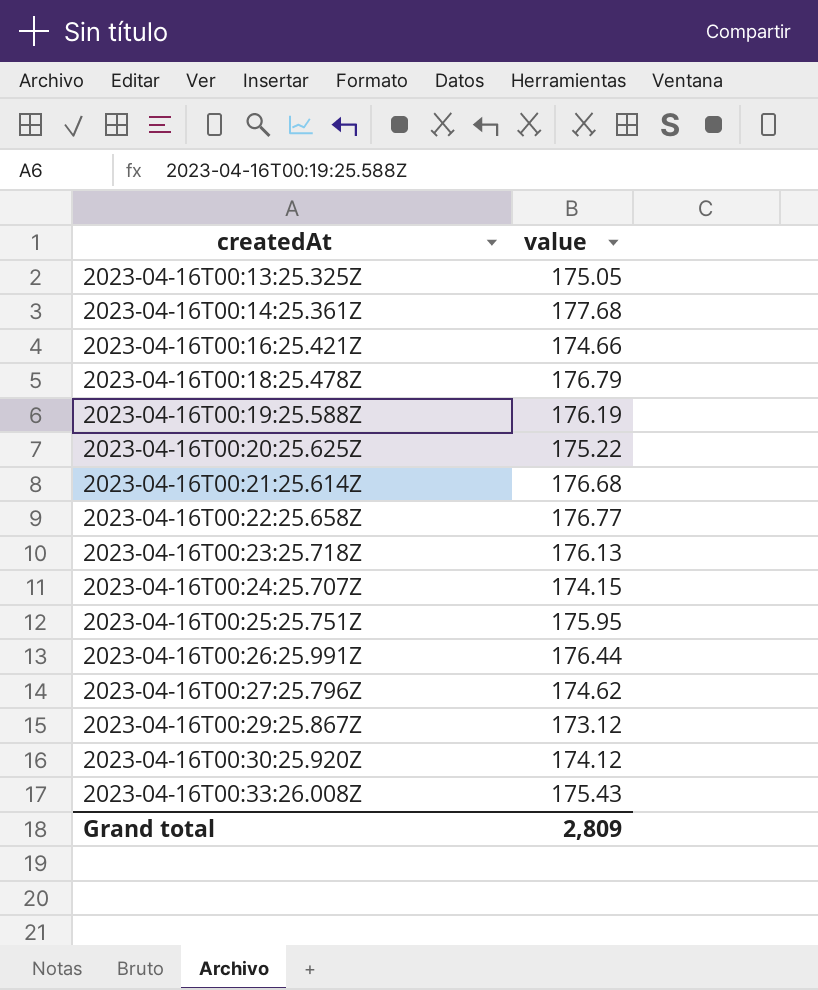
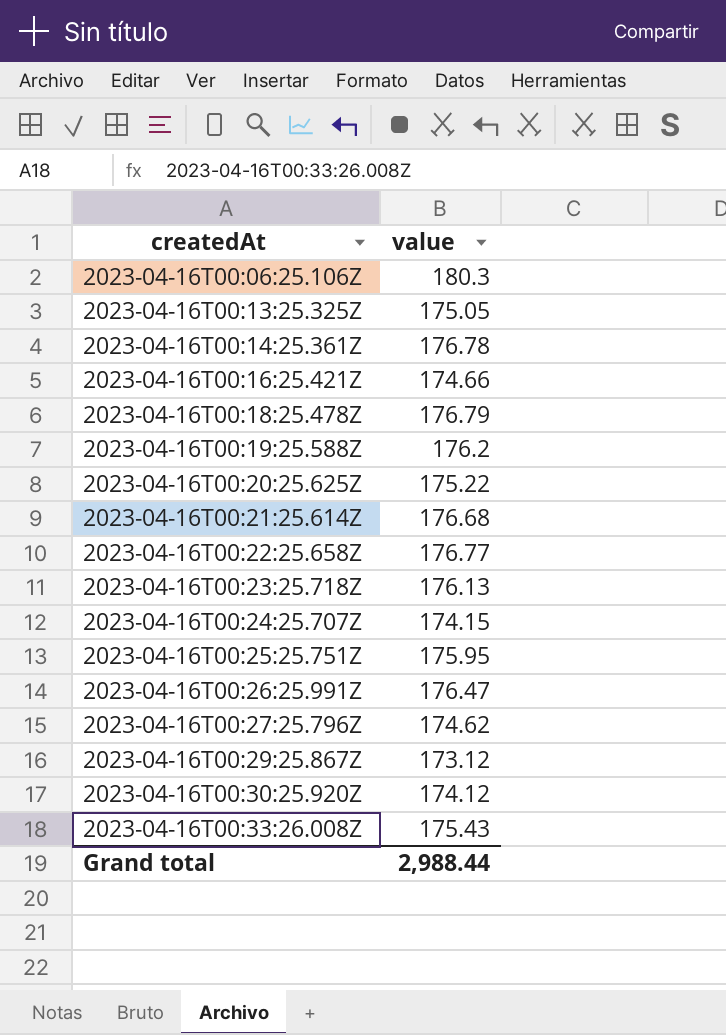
row 2023-04-16T00:06:25.106Z: none -> 180.3
2023-04-16T00:14:25.361Z | value: 177.68 -> 176.78
2023-04-16T00:19:25.588Z | value: 176.19 -> 176.2
2023-04-16T00:26:25.991Z | value: 176.44 -> 176.47
Grand total | value: 2,809 -> 2,988.44

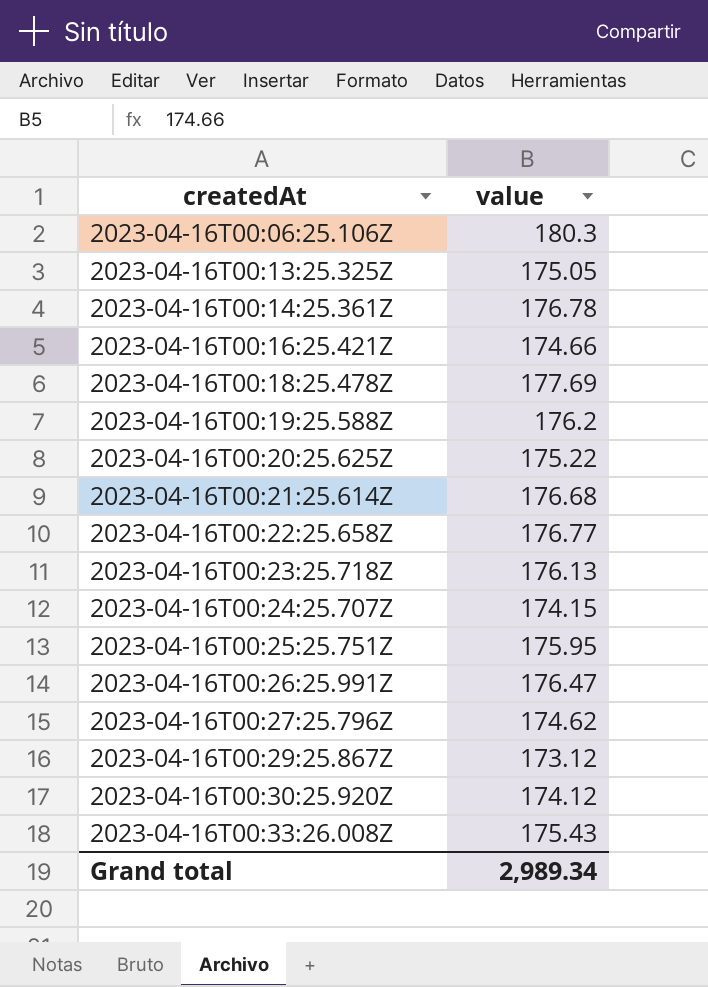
2023-04-16T00:18:25.478Z | value: 176.79 -> 177.69
Grand total | value: 2,988.44 -> 2,989.34

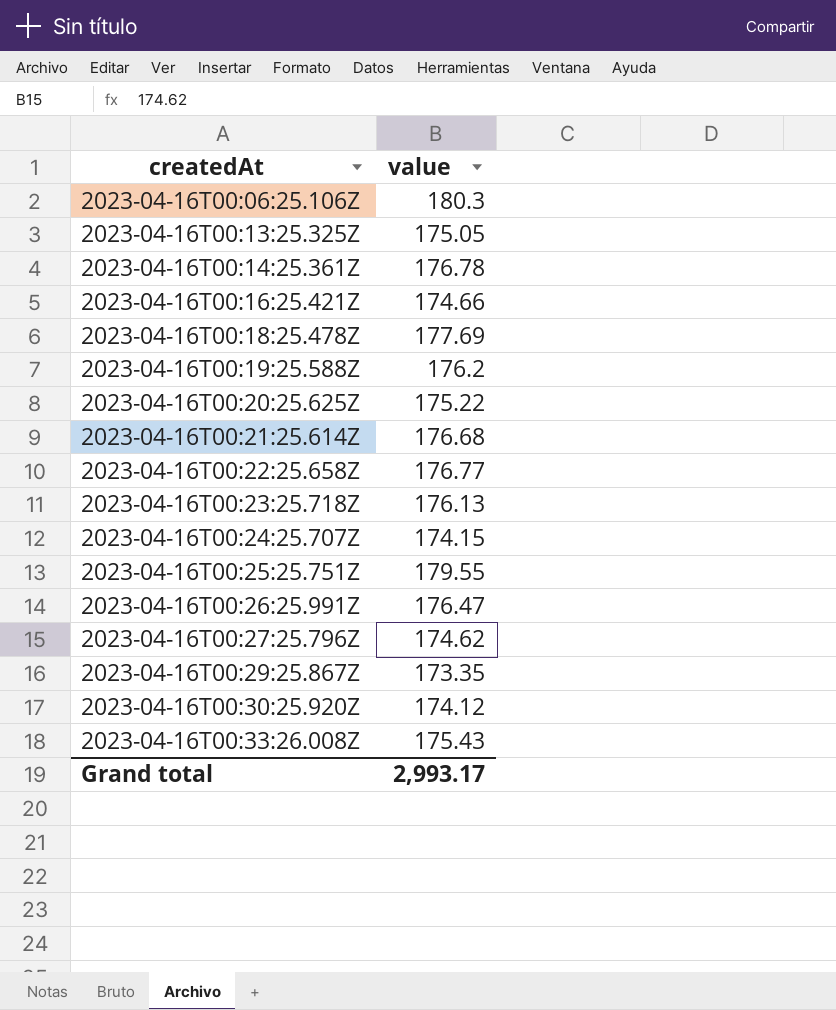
2023-04-16T00:25:25.751Z | value: 175.95 -> 179.55
2023-04-16T00:29:25.867Z | value: 173.12 -> 173.35
Grand total | value: 2,989.34 -> 2,993.17

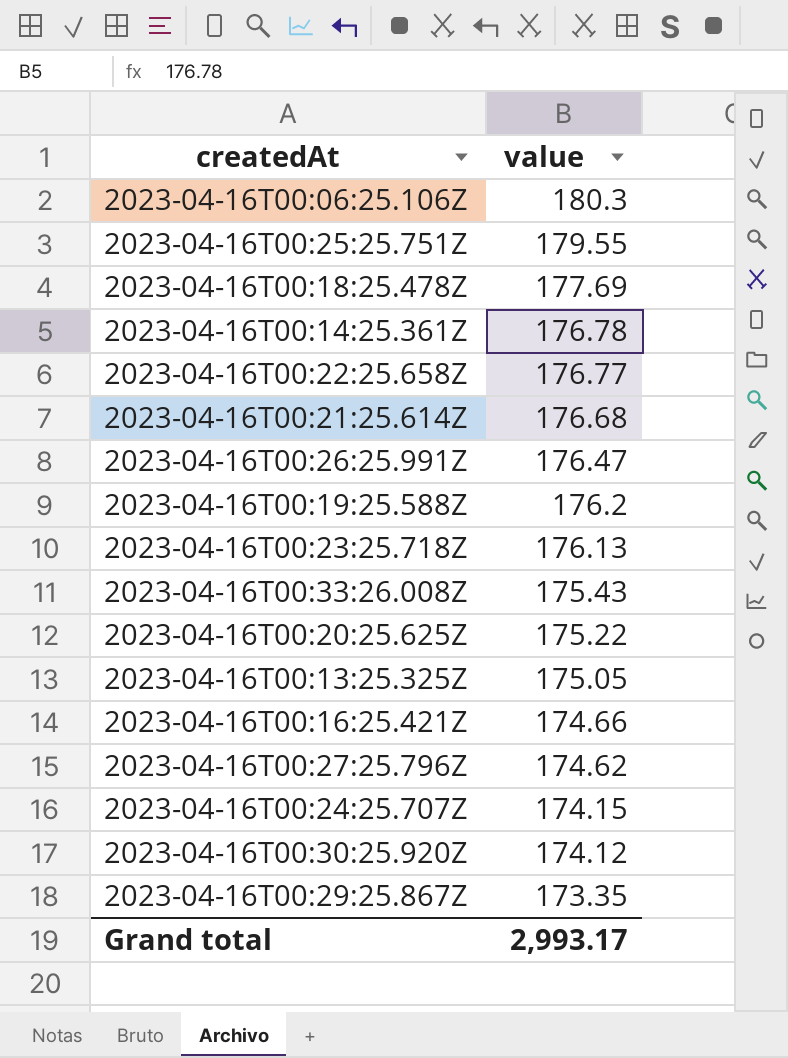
row order: createdAt ascending -> value descending

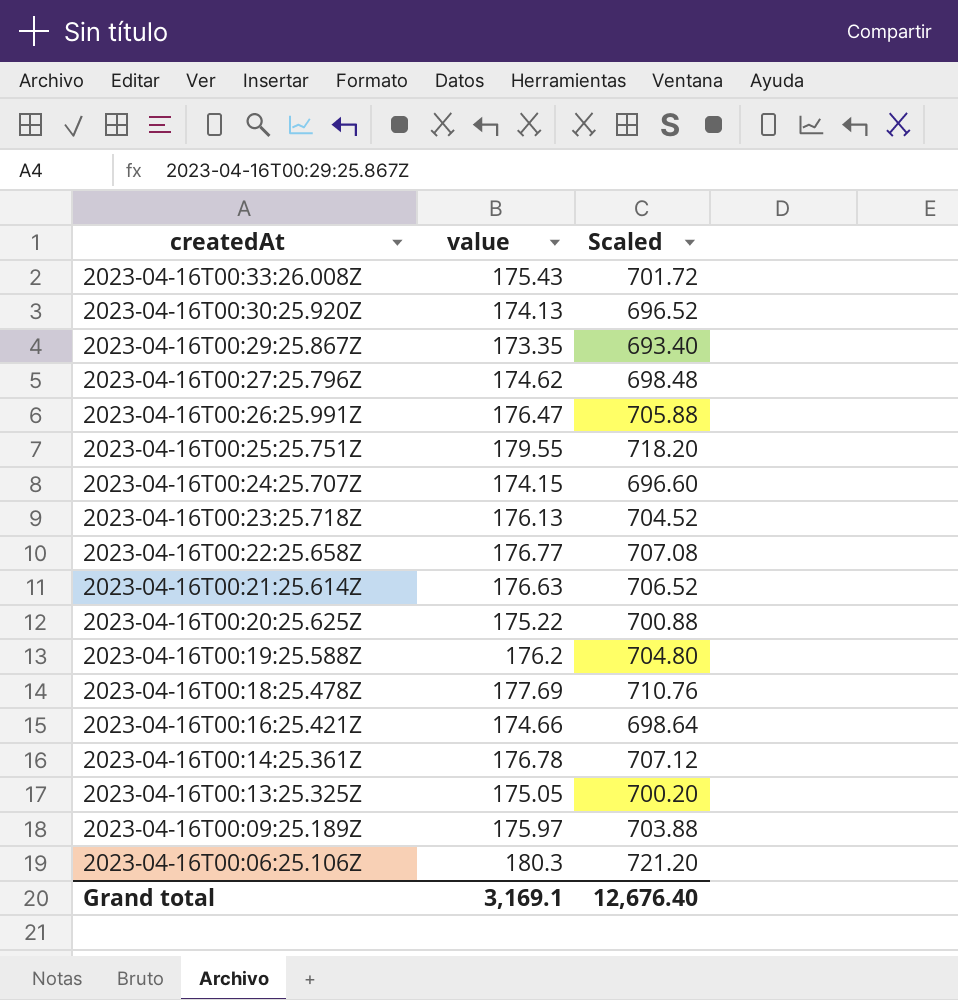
row order: value descending -> createdAt descending
column Scaled | formula: none -> [value] * 4
2023-04-16T00:30:25.920Z | value: 174.12 -> 174.13
2023-04-16T00:21:25.614Z | value: 176.68 -> 176.63
row 2023-04-16T00:09:25.189Z: none -> 175.97 | 703.88
Grand total | value: 2,993.17 -> 3,169.1

